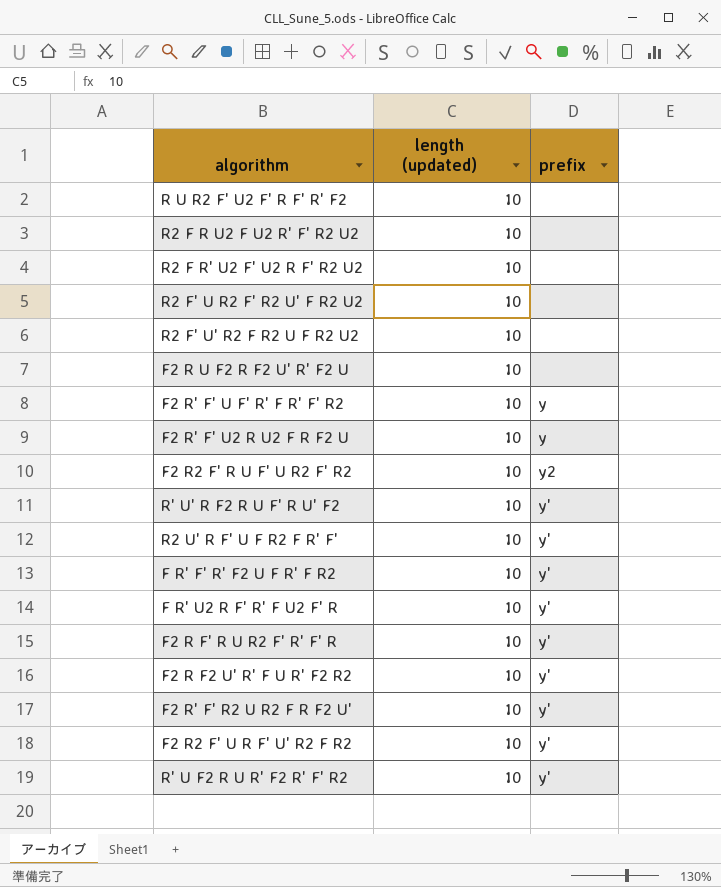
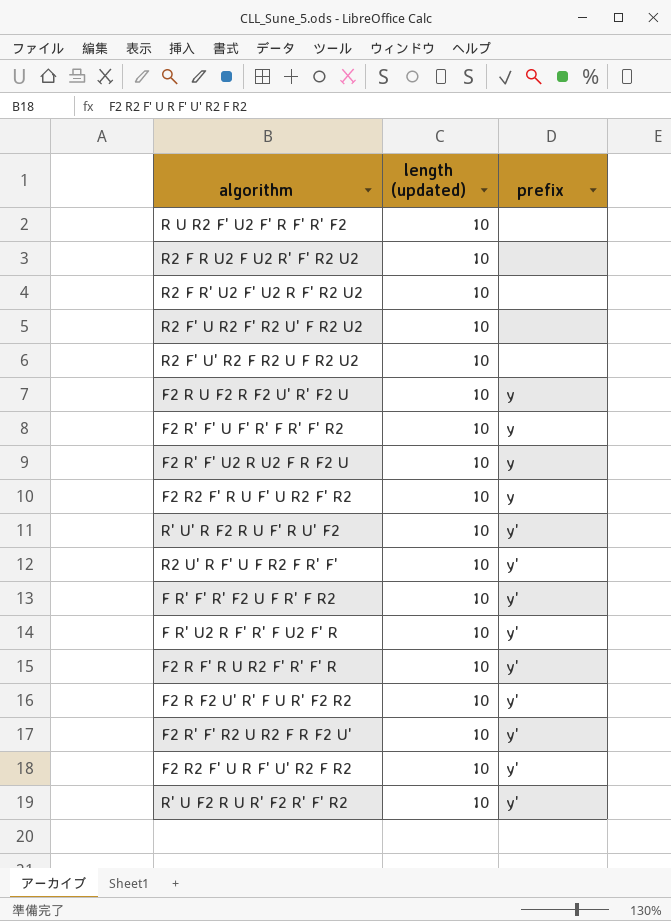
F2 R U F2 R F2 U' R' F2 U | prefix: none -> y
F2 R2 F' R U F' U R2 F' R2 | prefix: y2 -> y

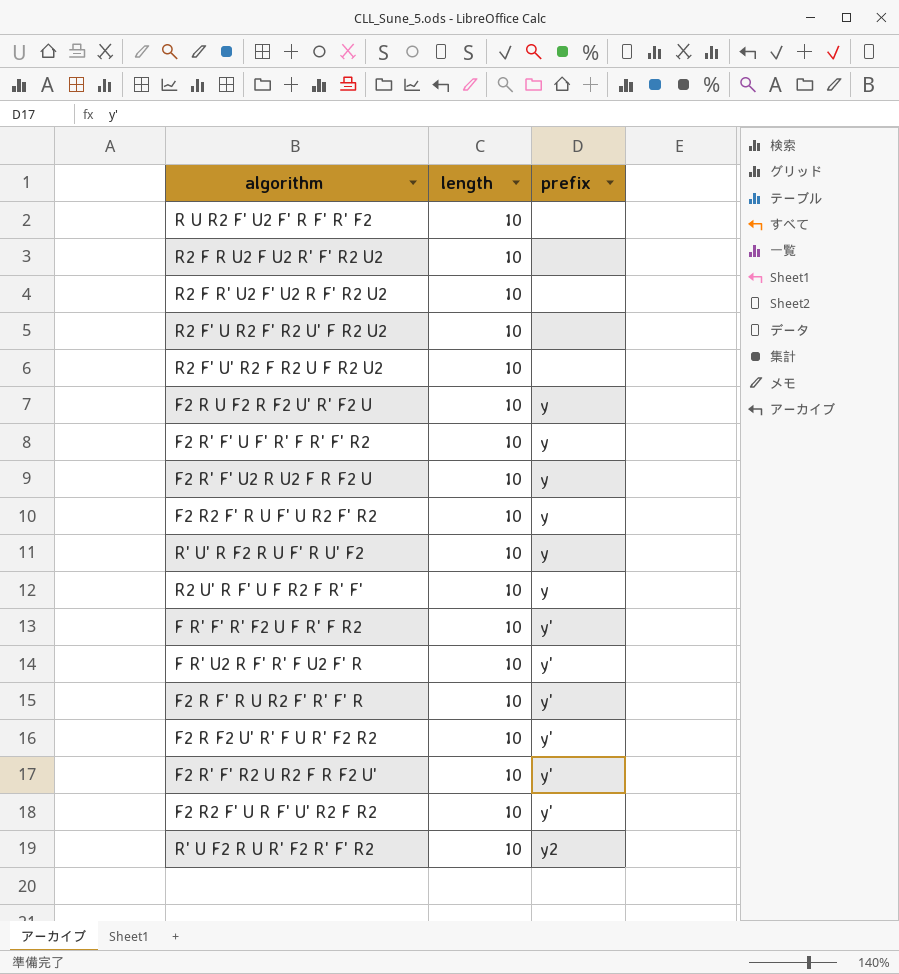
column name: length (updated) -> length
R' U' R F2 R U F' R U' F2 | prefix: y' -> y
R2 U' R F' U F R2 F R' F' | prefix: y' -> y
R' U F2 R U R' F2 R' F' R2 | prefix: y' -> y2

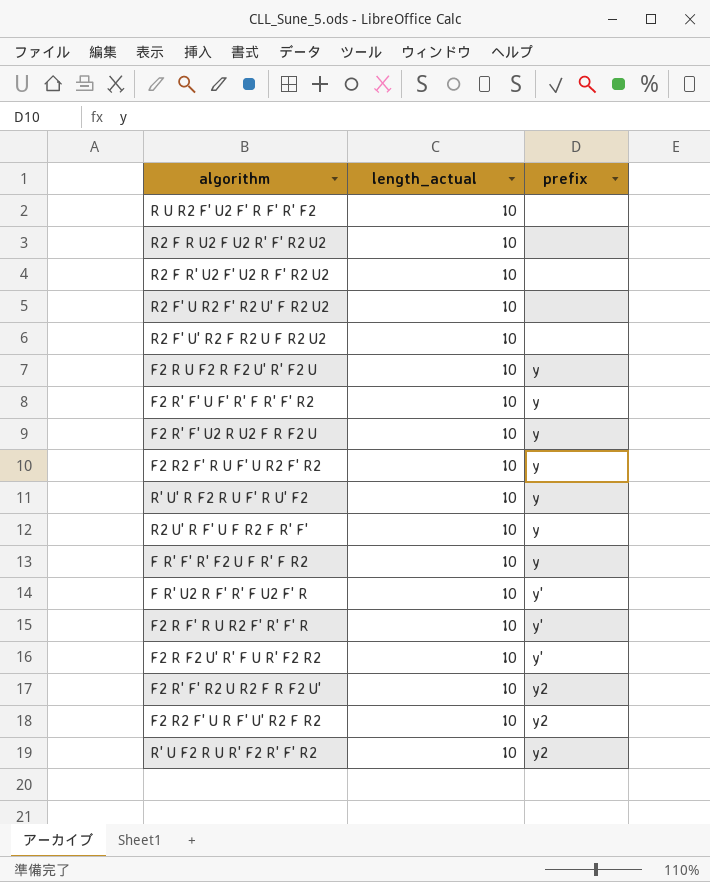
column name: length -> length_actual
F R' F' R' F2 U F R' F R2 | prefix: y' -> y
F2 R' F' R2 U R2 F R F2 U' | prefix: y' -> y2
F2 R2 F' U R F' U' R2 F R2 | prefix: y' -> y2

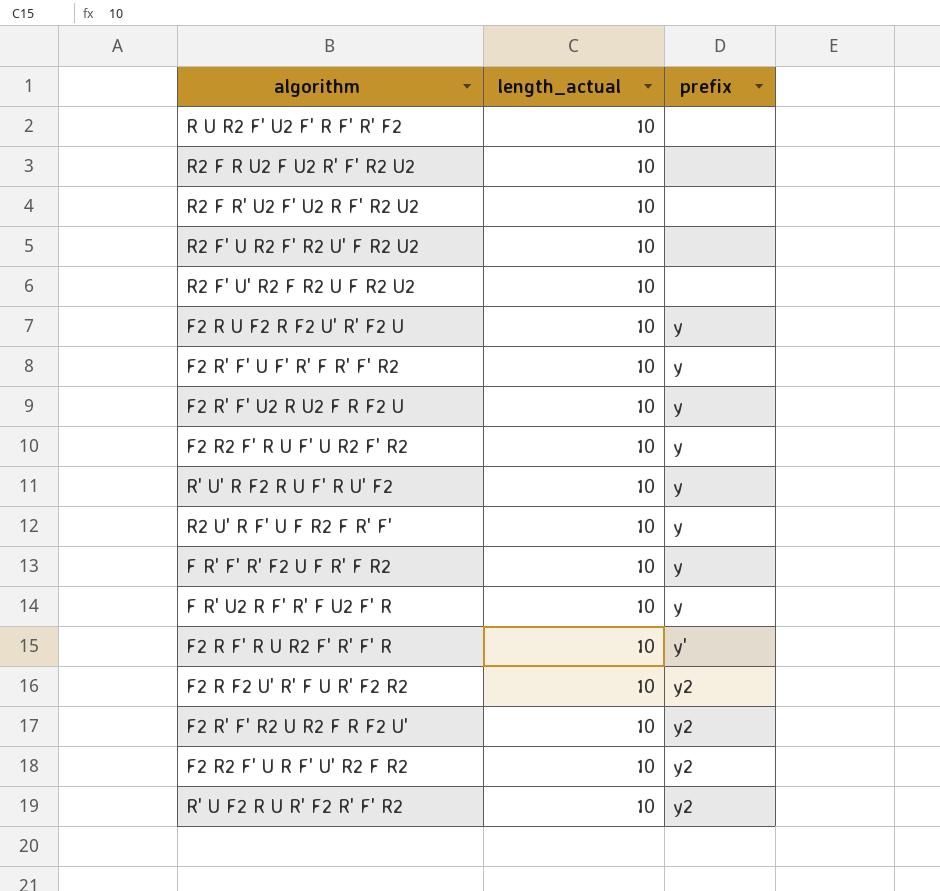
F R' U2 R F' R' F U2 F' R | prefix: y' -> y
F2 R F2 U' R' F U R' F2 R2 | prefix: y' -> y2

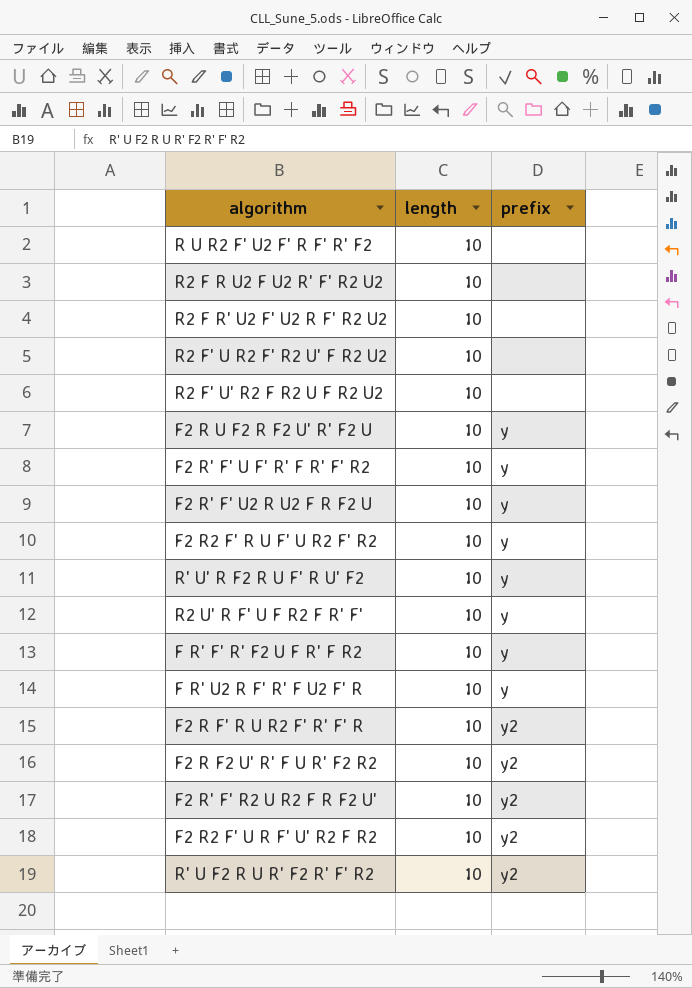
column name: length_actual -> length
F2 R F' R U R2 F' R' F' R | prefix: y' -> y2

